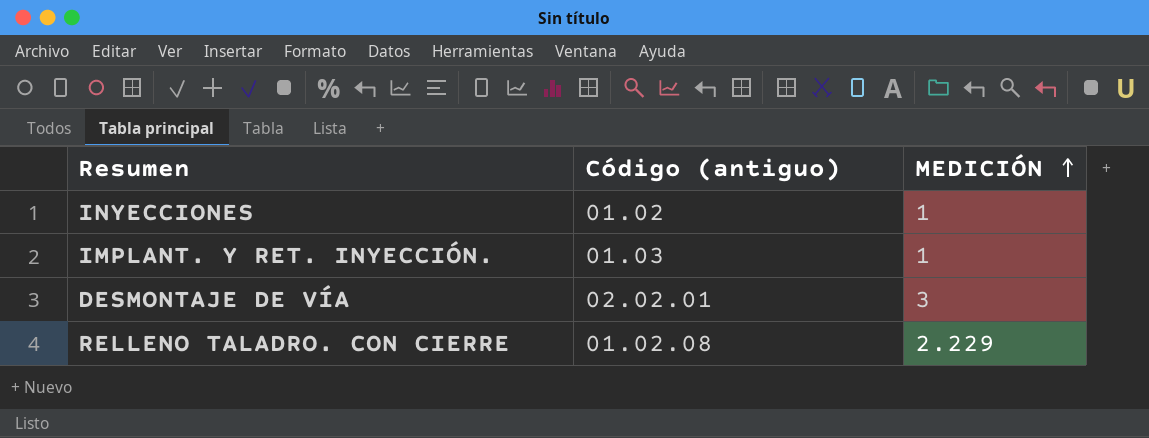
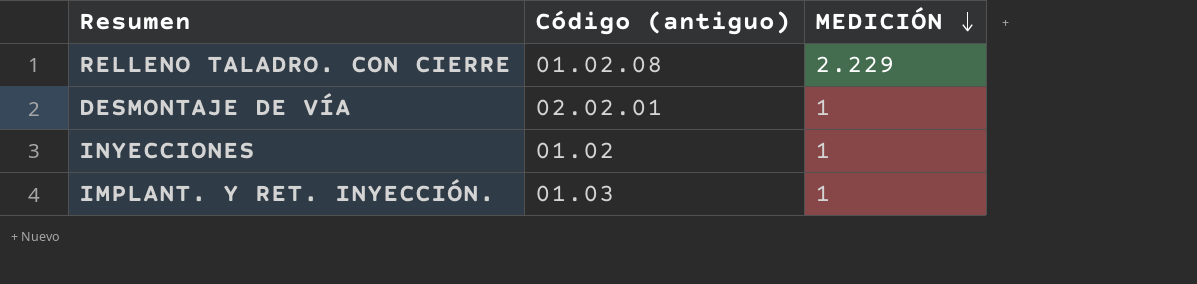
row order: MEDICIÓN ascending -> MEDICIÓN descending
DESMONTAJE DE VÍA | MEDICIÓN: 3 -> 1

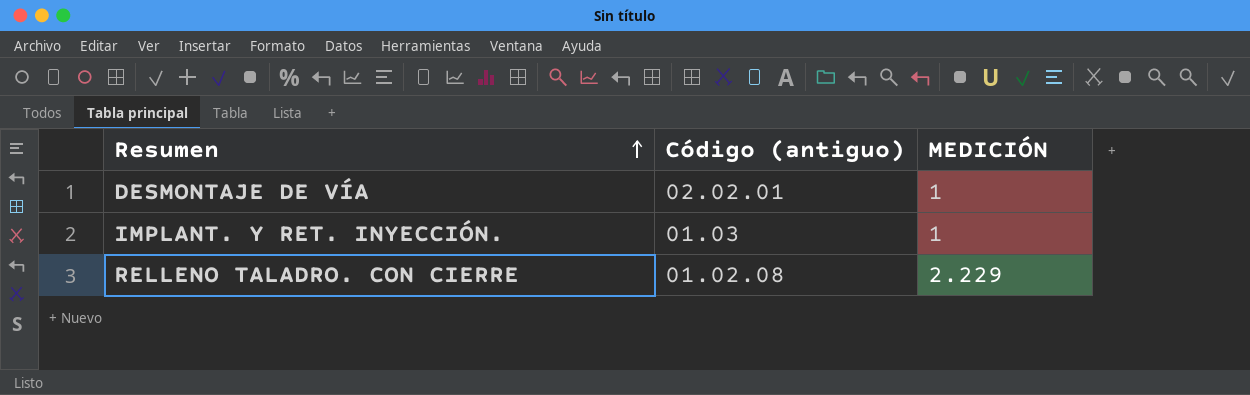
row order: MEDICIÓN descending -> Resumen ascending
row INYECCIONES: 01.02 | 1 -> none

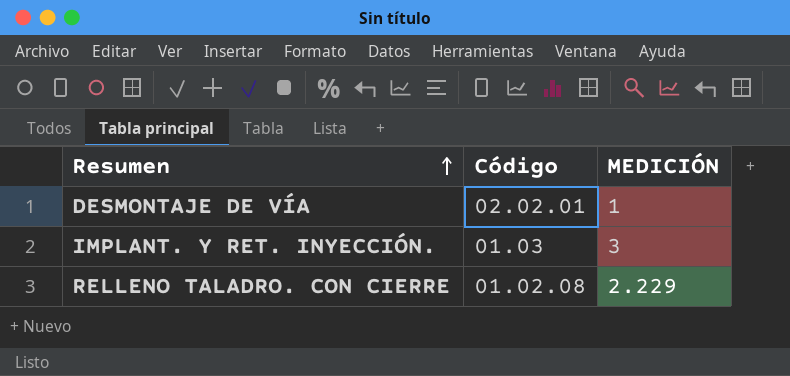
column name: Código (antiguo) -> Código
IMPLANT. Y RET. INYECCIÓN. | MEDICIÓN: 1 -> 3

